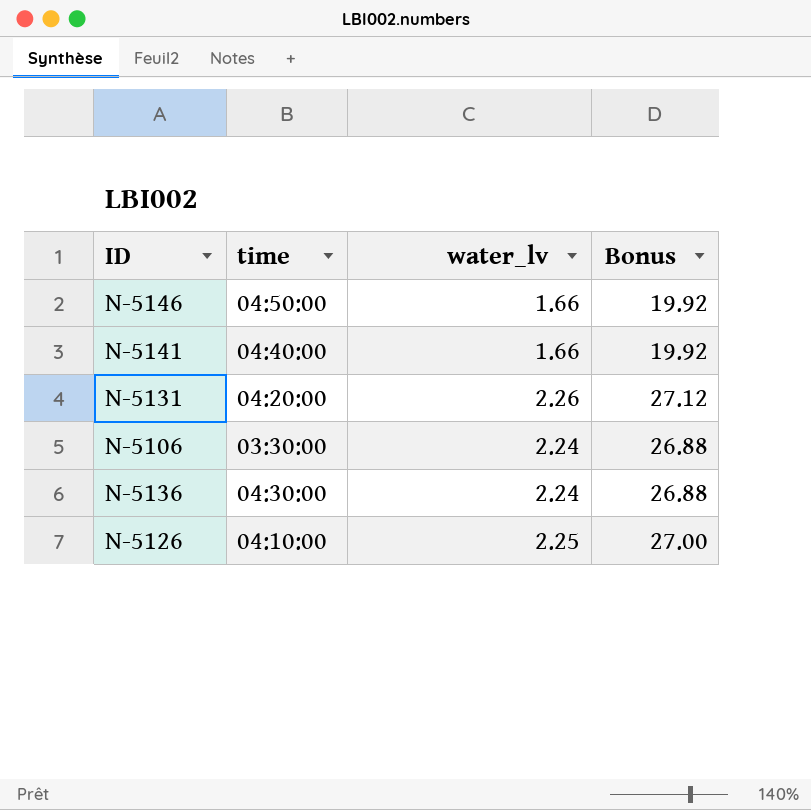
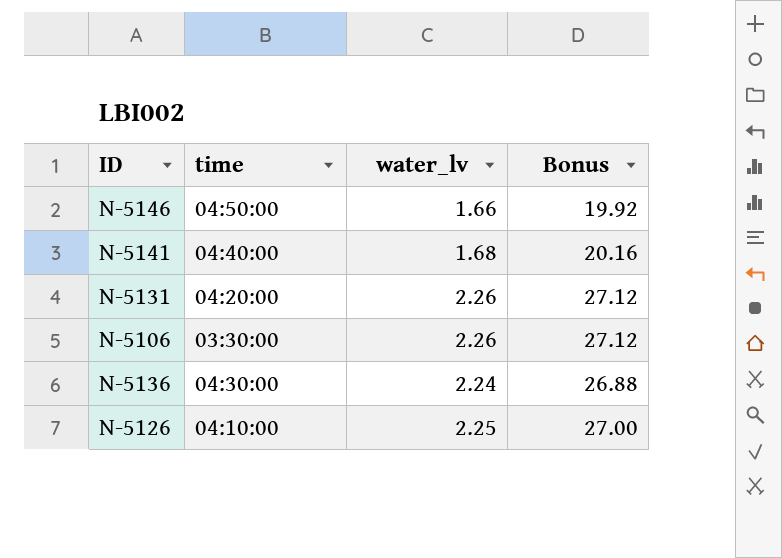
N-5141 | water_lv: 1.66 -> 1.68
N-5141 | Bonus: 19.92 -> 20.16
N-5106 | water_lv: 2.24 -> 2.26
N-5106 | Bonus: 26.88 -> 27.12

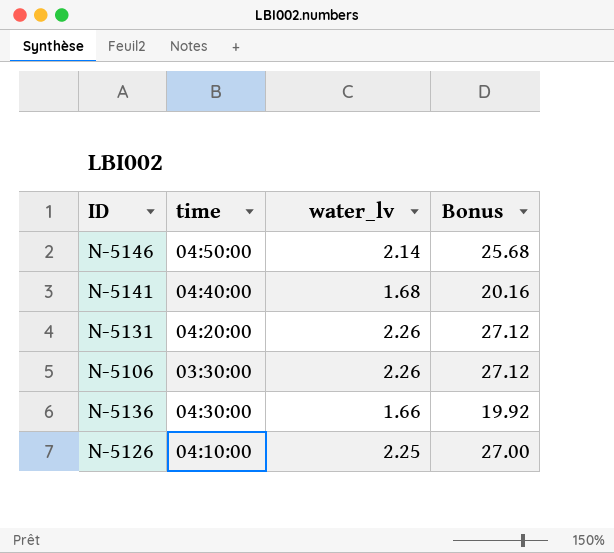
N-5146 | water_lv: 1.66 -> 2.14
N-5146 | Bonus: 19.92 -> 25.68
N-5136 | water_lv: 2.24 -> 1.66
N-5136 | Bonus: 26.88 -> 19.92

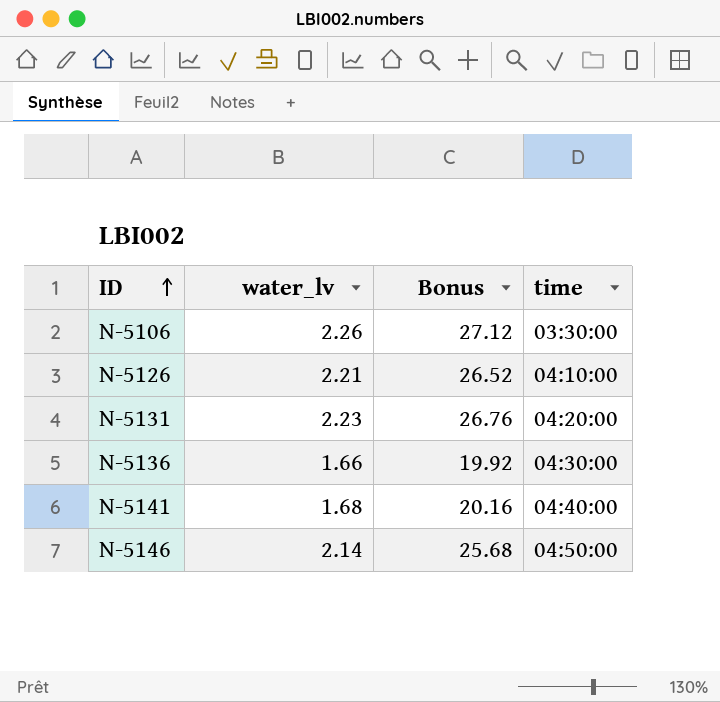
row order: none -> ID ascending
column time | position: 2 -> 4
N-5126 | water_lv: 2.25 -> 2.21
N-5126 | Bonus: 27.00 -> 26.52
N-5131 | water_lv: 2.26 -> 2.23
N-5131 | Bonus: 27.12 -> 26.76

